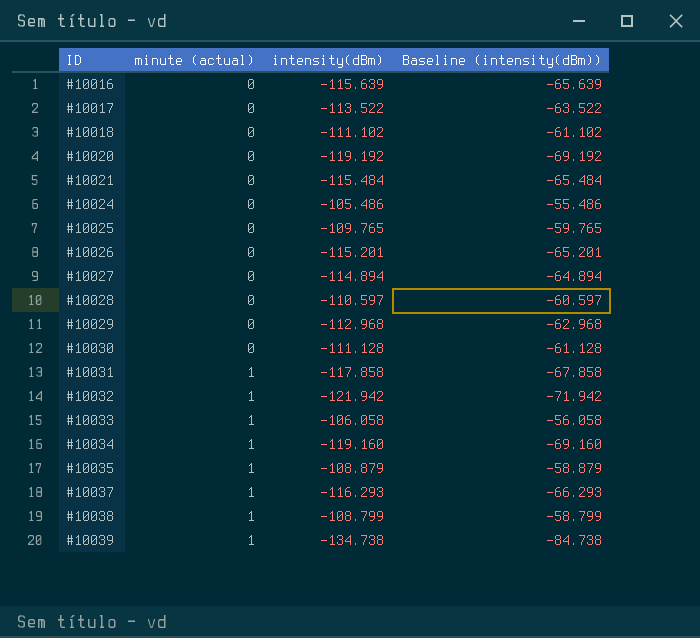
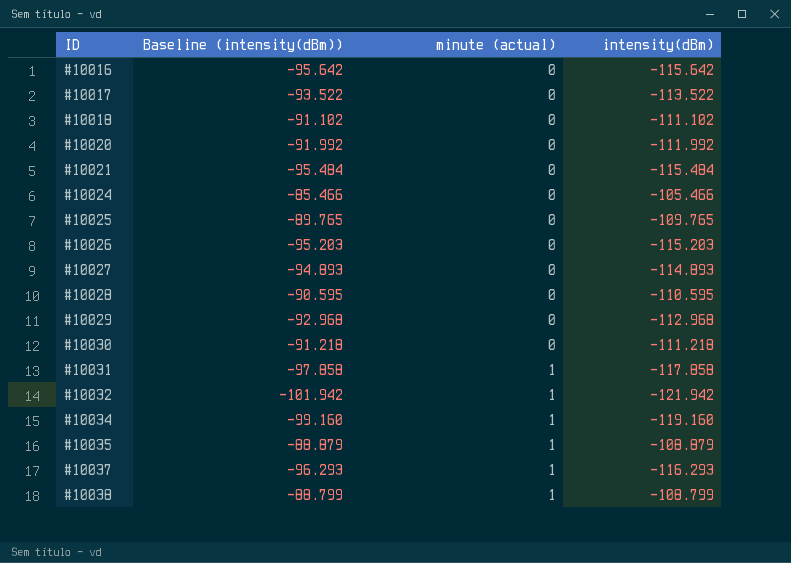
column Baseline (intensity(dBm)) | formula: [intensity(dBm)] + 50 -> [intensity(dBm)] + 20
column Baseline (intensity(dBm)) | position: 4 -> 2
row #10033: 1 | -106.058 | -56.058 -> none
row #10039: 1 | -134.738 | -84.738 -> none
#10016 | intensity(dBm): -115.639 -> -115.642
#10020 | intensity(dBm): -119.192 -> -111.992
#10024 | intensity(dBm): -105.486 -> -105.466
#10026 | intensity(dBm): -115.201 -> -115.203
#10027 | intensity(dBm): -114.894 -> -114.893
#10028 | intensity(dBm): -110.597 -> -110.595
#10030 | intensity(dBm): -111.128 -> -111.218

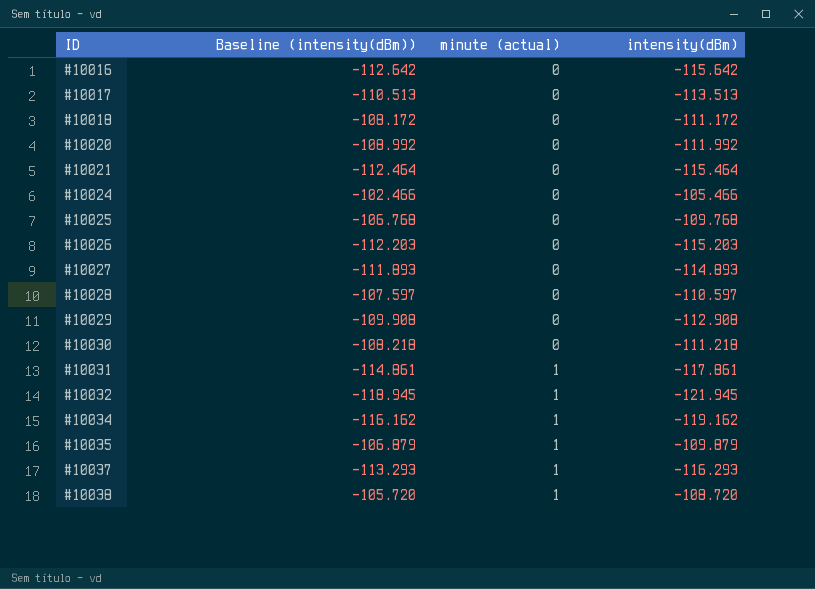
column Baseline (intensity(dBm)) | formula: [intensity(dBm)] + 20 -> [intensity(dBm)] + 3
#10017 | intensity(dBm): -113.522 -> -113.513
#10018 | intensity(dBm): -111.102 -> -111.172
#10021 | intensity(dBm): -115.484 -> -115.464
#10025 | intensity(dBm): -109.765 -> -109.768
#10028 | intensity(dBm): -110.595 -> -110.597
#10029 | intensity(dBm): -112.968 -> -112.908
#10031 | intensity(dBm): -117.858 -> -117.861
#10032 | intensity(dBm): -121.942 -> -121.945
#10034 | intensity(dBm): -119.160 -> -119.162
#10035 | intensity(dBm): -108.879 -> -109.879
#10038 | intensity(dBm): -108.799 -> -108.720

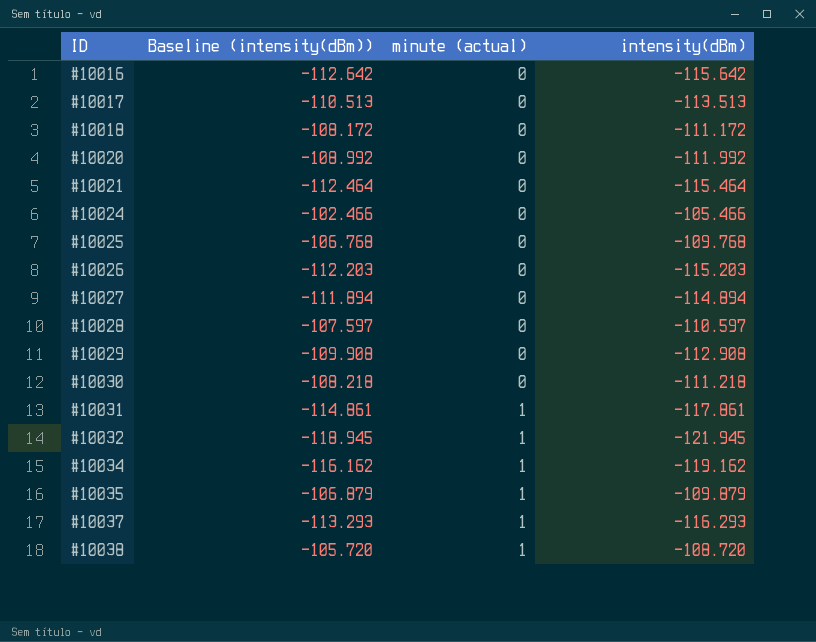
#10027 | Baseline (intensity(dBm)): -111.893 -> -111.894
#10027 | intensity(dBm): -114.893 -> -114.894

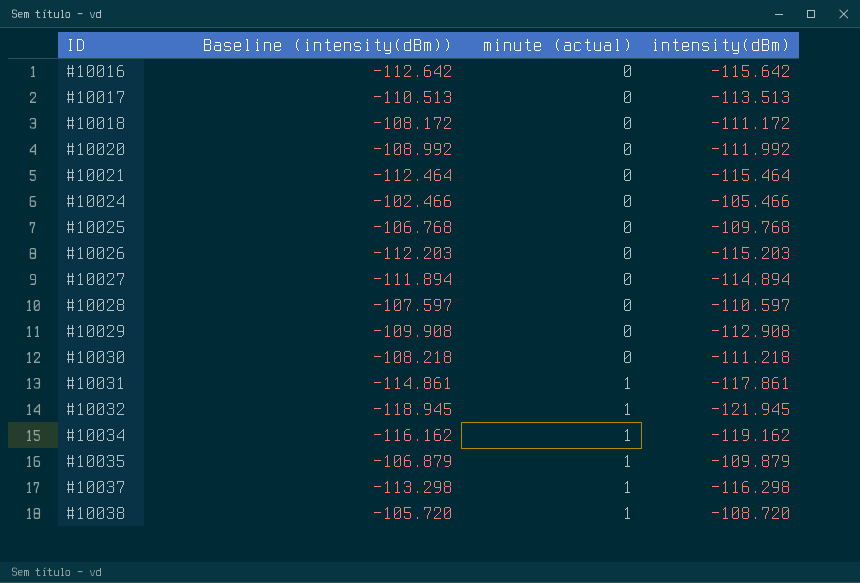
#10037 | Baseline (intensity(dBm)): -113.293 -> -113.298
#10037 | intensity(dBm): -116.293 -> -116.298

